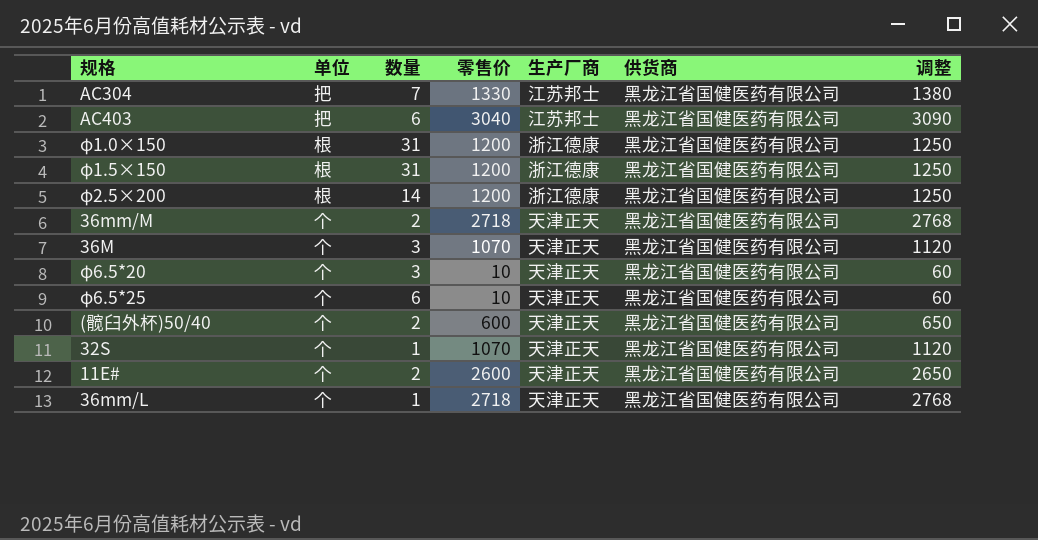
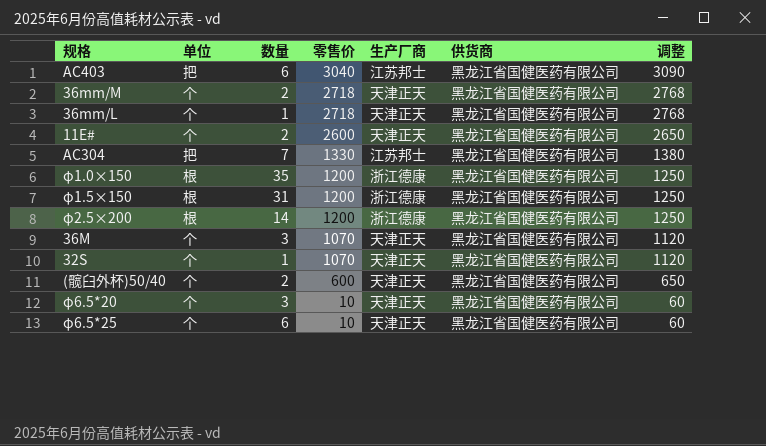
row order: none -> 零售价 descending
φ1.0×150 | 数量: 31 -> 35

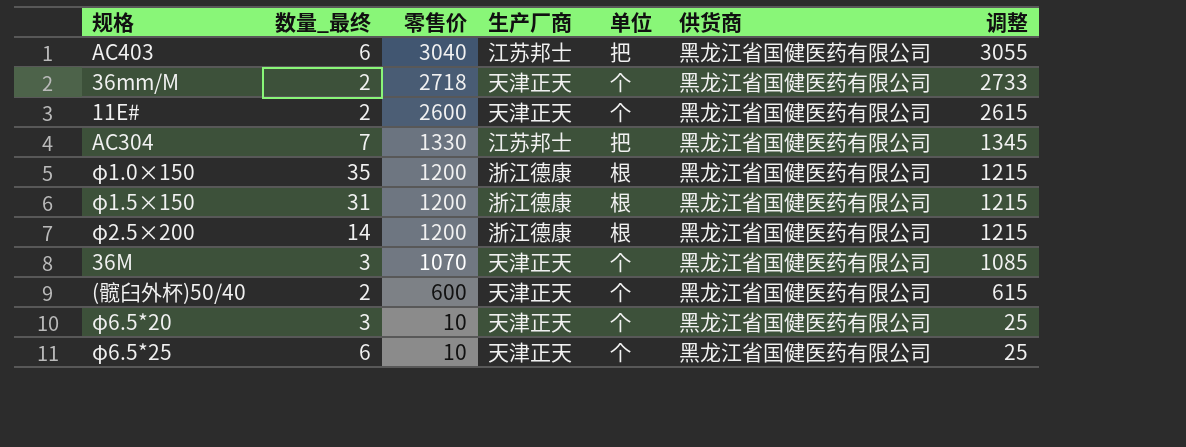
column name: 数量 -> 数量_最终
column 单位 | position: 2 -> 5
column 调整 | formula: [零售价] + 50 -> [零售价] + 15
row 36mm/L: 个 | 1 | 2718 | 天津正天 | 黑龙江省国健医药有限公司 | 2768 -> none
row 32S: 个 | 1 | 1070 | 天津正天 | 黑龙江省国健医药有限公司 | 1120 -> none

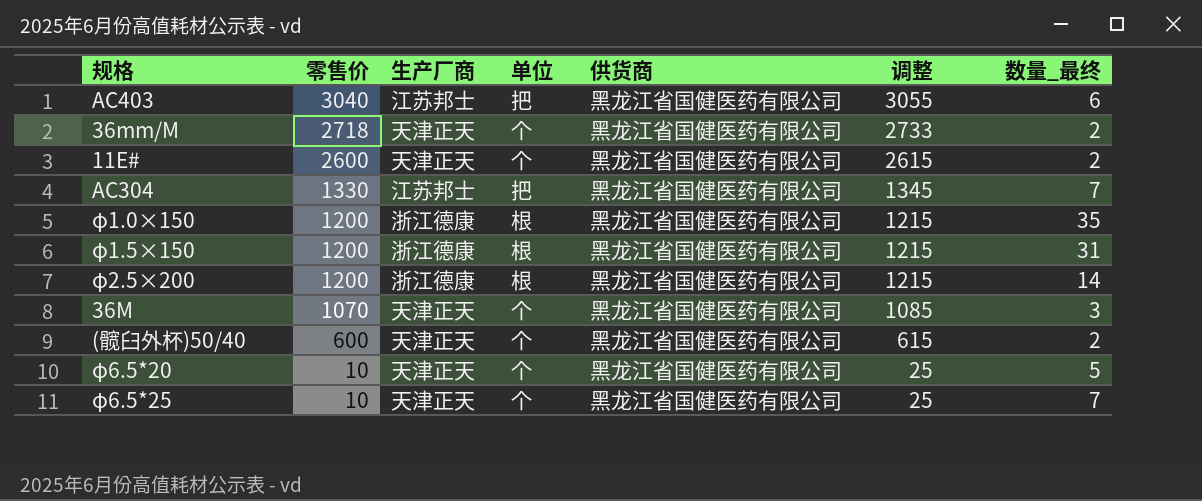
column 数量_最终 | position: 2 -> 7
φ6.5*20 | 数量_最终: 3 -> 5
φ6.5*25 | 数量_最终: 6 -> 7

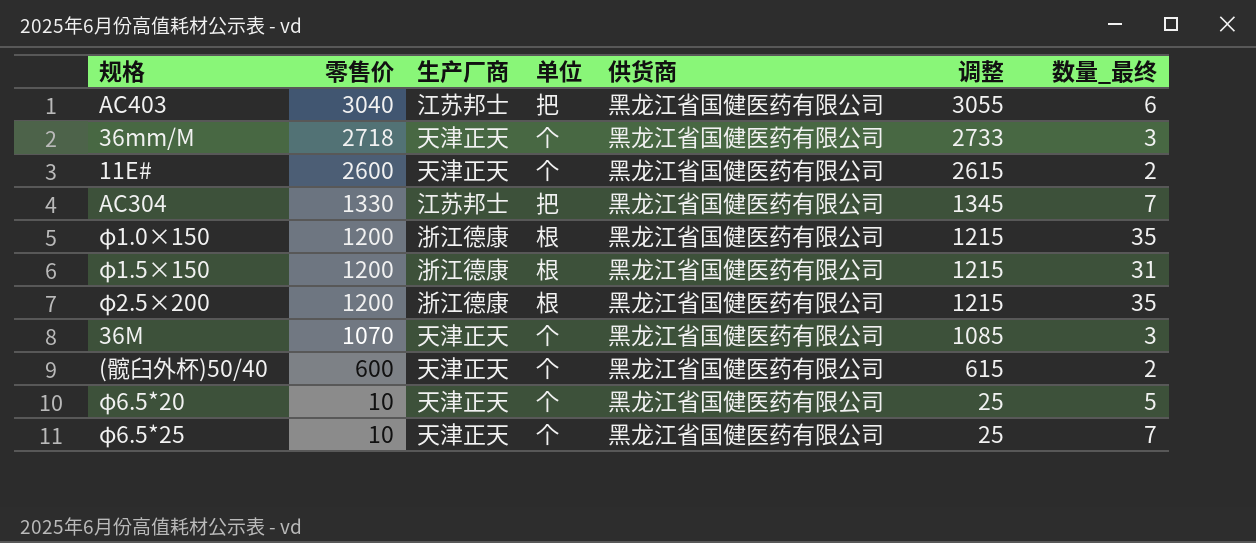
36mm/M | 数量_最终: 2 -> 3
φ2.5×200 | 数量_最终: 14 -> 35

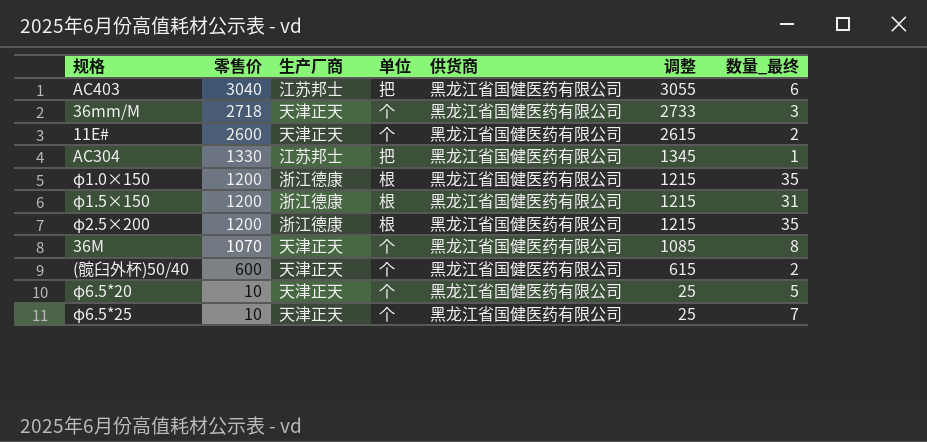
AC304 | 数量_最终: 7 -> 1
36M | 数量_最终: 3 -> 8

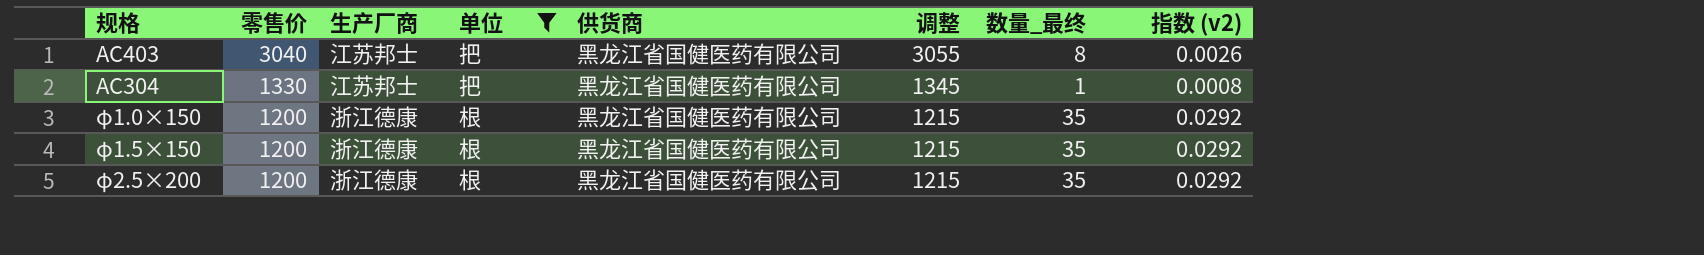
filter: none -> 单位 != 个
column 指数 (v2) | formula: none -> [数量_最终] / [零售价]
AC403 | 数量_最终: 6 -> 8
φ1.5×150 | 数量_最终: 31 -> 35

